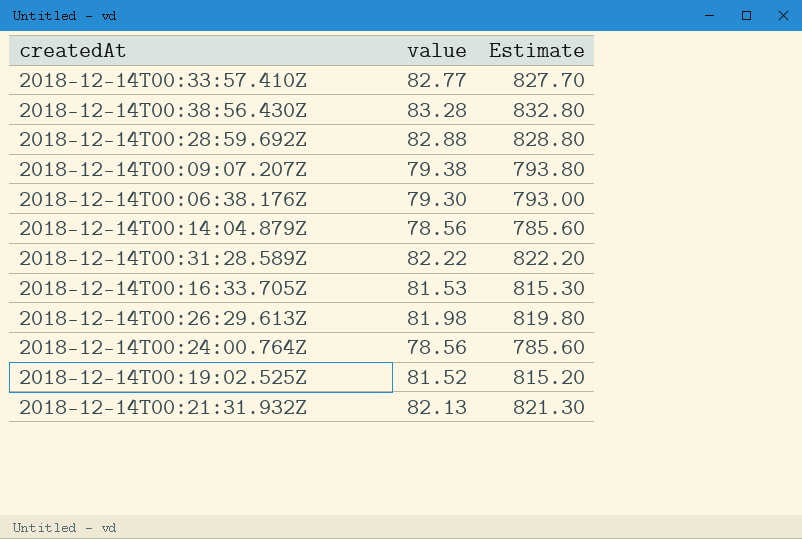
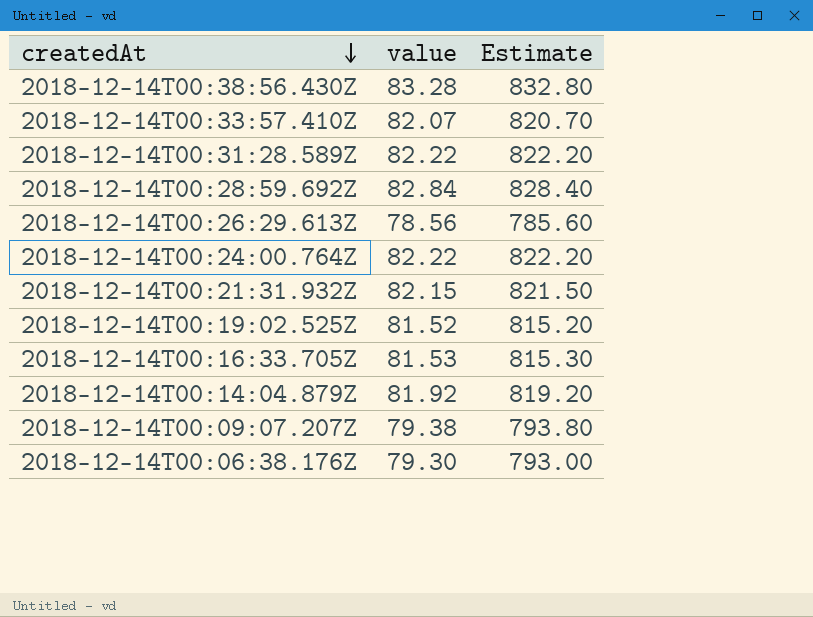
row order: none -> createdAt descending
2018-12-14T00:33:57.410Z | value: 82.77 -> 82.07
2018-12-14T00:33:57.410Z | Estimate: 827.70 -> 820.70
2018-12-14T00:28:59.692Z | value: 82.88 -> 82.84
2018-12-14T00:28:59.692Z | Estimate: 828.80 -> 828.40
2018-12-14T00:26:29.613Z | value: 81.98 -> 78.56
2018-12-14T00:26:29.613Z | Estimate: 819.80 -> 785.60
2018-12-14T00:24:00.764Z | value: 78.56 -> 82.22
2018-12-14T00:24:00.764Z | Estimate: 785.60 -> 822.20
2018-12-14T00:21:31.932Z | value: 82.13 -> 82.15
2018-12-14T00:21:31.932Z | Estimate: 821.30 -> 821.50
2018-12-14T00:14:04.879Z | value: 78.56 -> 81.92
2018-12-14T00:14:04.879Z | Estimate: 785.60 -> 819.20

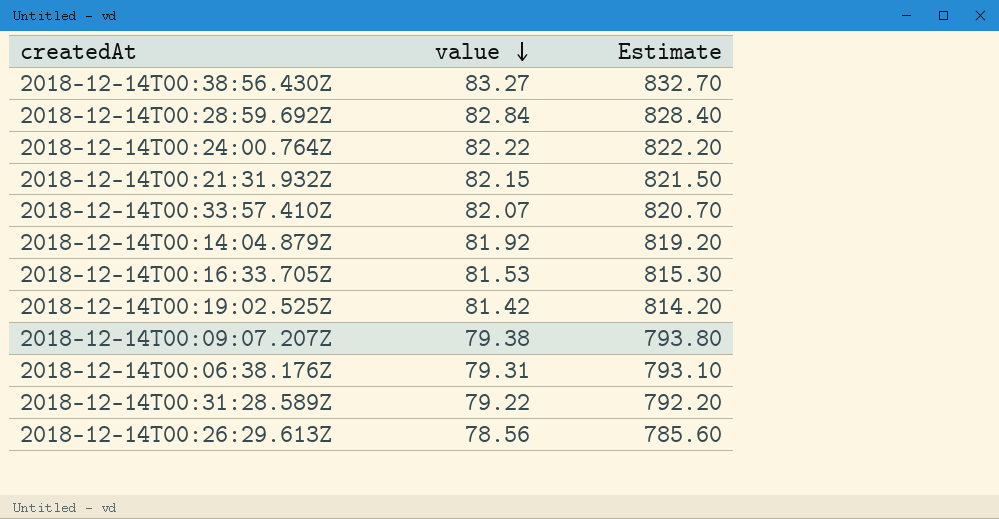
row order: createdAt descending -> value descending
2018-12-14T00:38:56.430Z | value: 83.28 -> 83.27
2018-12-14T00:38:56.430Z | Estimate: 832.80 -> 832.70
2018-12-14T00:19:02.525Z | value: 81.52 -> 81.42
2018-12-14T00:19:02.525Z | Estimate: 815.20 -> 814.20
2018-12-14T00:06:38.176Z | value: 79.30 -> 79.31
2018-12-14T00:06:38.176Z | Estimate: 793.00 -> 793.10
2018-12-14T00:31:28.589Z | value: 82.22 -> 79.22
2018-12-14T00:31:28.589Z | Estimate: 822.20 -> 792.20

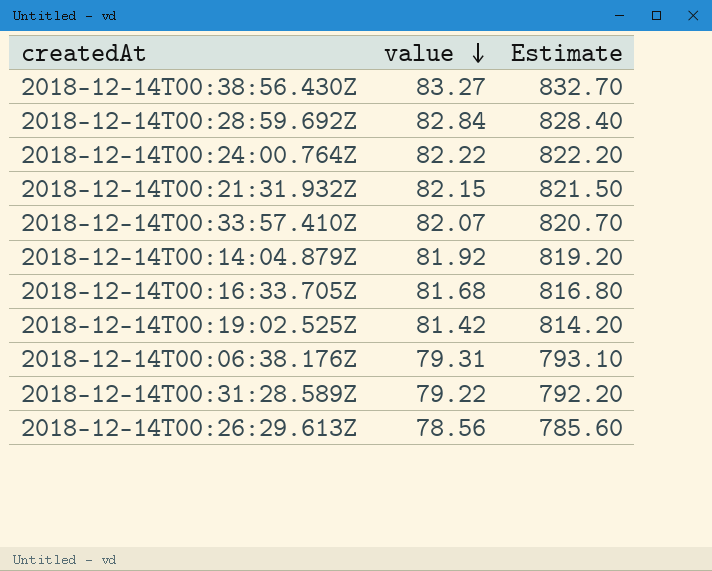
row 2018-12-14T00:09:07.207Z: 79.38 | 793.80 -> none
2018-12-14T00:16:33.705Z | value: 81.53 -> 81.68
2018-12-14T00:16:33.705Z | Estimate: 815.30 -> 816.80

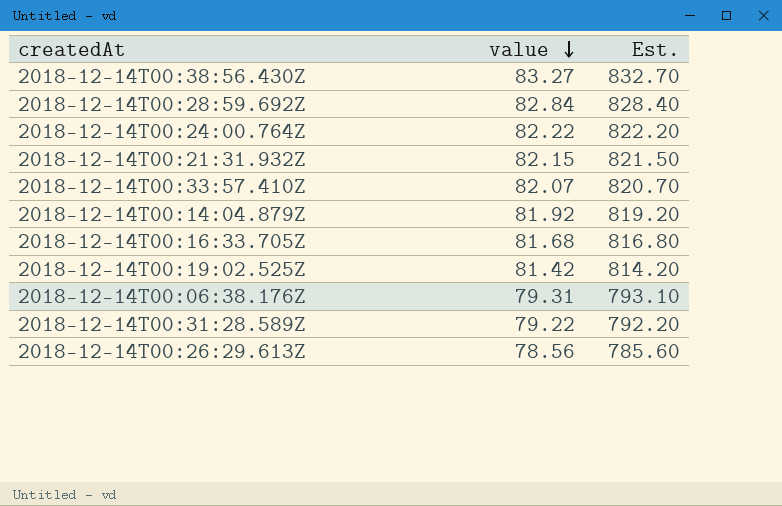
column name: Estimate -> Est.

